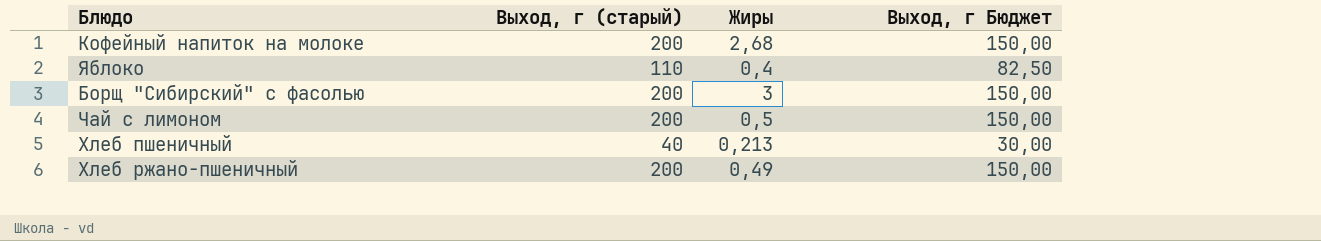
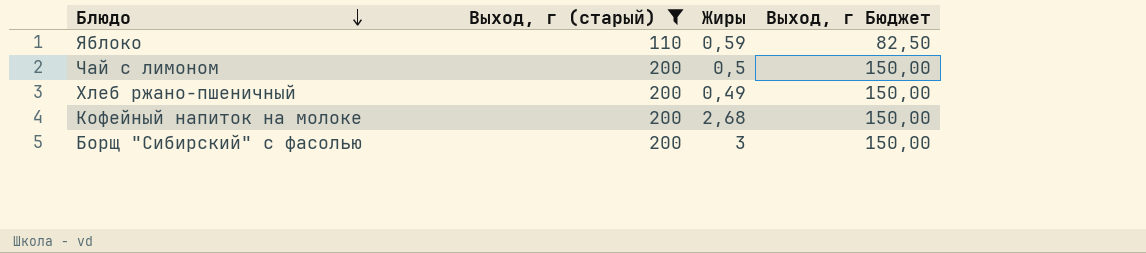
filter: none -> Выход, г (старый) != 40
row order: none -> Блюдо descending
Яблоко | Жиры: 0,4 -> 0,59

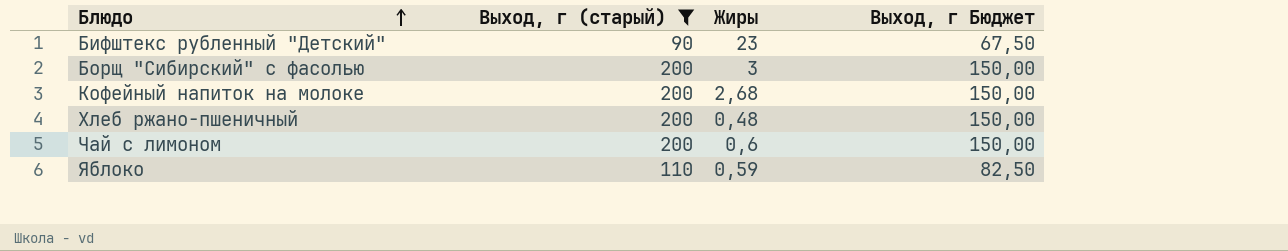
row order: Блюдо descending -> Блюдо ascending
row Бифштекс рубленный "Детский": none -> 90 | 23 | 67,50
Хлеб ржано-пшеничный | Жиры: 0,49 -> 0,48
Чай с лимоном | Жиры: 0,5 -> 0,6

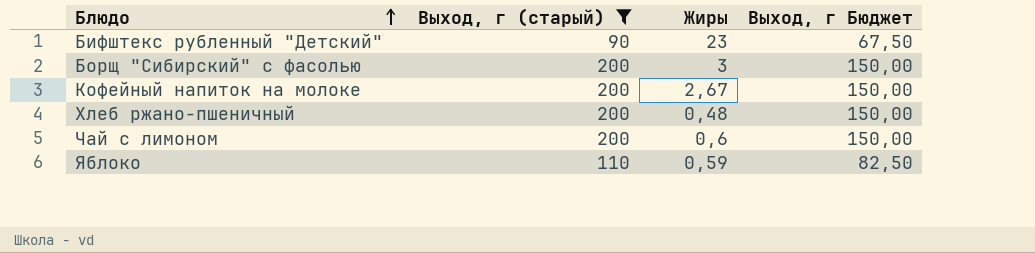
Кофейный напиток на молоке | Жиры: 2,68 -> 2,67

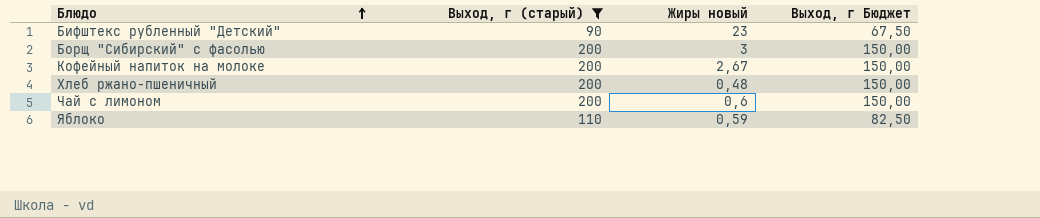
column name: Жиры -> Жиры новый

